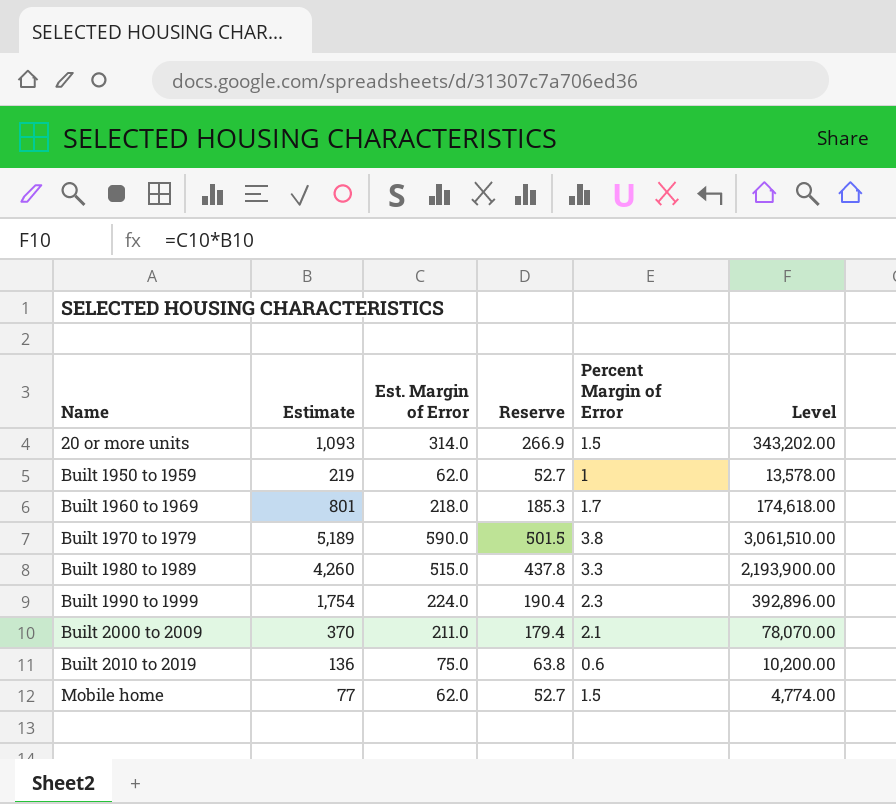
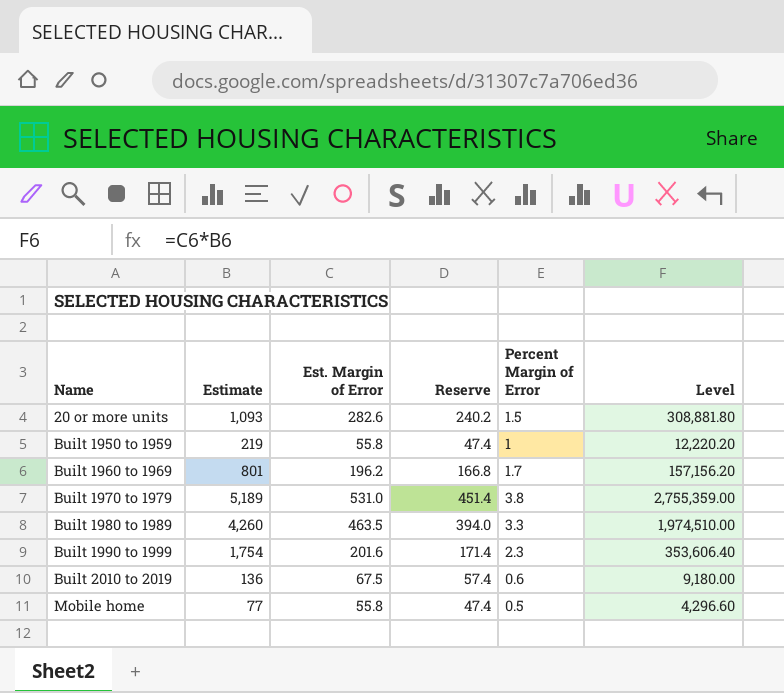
row Built 2000 to 2009: 370 | 211.0 | 179.4 | 2.1 | 78,070.00 -> none
20 or more units | Est. Margin of Error: 314.0 -> 282.6
20 or more units | Reserve: 266.9 -> 240.2
20 or more units | Level: 343,202.00 -> 308,881.80
Built 1950 to 1959 | Est. Margin of Error: 62.0 -> 55.8
Built 1950 to 1959 | Reserve: 52.7 -> 47.4
Built 1950 to 1959 | Level: 13,578.00 -> 12,220.20
Built 1960 to 1969 | Est. Margin of Error: 218.0 -> 196.2
Built 1960 to 1969 | Reserve: 185.3 -> 166.8
Built 1960 to 1969 | Level: 174,618.00 -> 157,156.20
Built 1970 to 1979 | Est. Margin of Error: 590.0 -> 531.0
Built 1970 to 1979 | Reserve: 501.5 -> 451.4
Built 1970 to 1979 | Level: 3,061,510.00 -> 2,755,359.00
Built 1980 to 1989 | Est. Margin of Error: 515.0 -> 463.5
Built 1980 to 1989 | Reserve: 437.8 -> 394.0
Built 1980 to 1989 | Level: 2,193,900.00 -> 1,974,510.00
Built 1990 to 1999 | Est. Margin of Error: 224.0 -> 201.6
Built 1990 to 1999 | Reserve: 190.4 -> 171.4
Built 1990 to 1999 | Level: 392,896.00 -> 353,606.40
Built 2010 to 2019 | Est. Margin of Error: 75.0 -> 67.5
Built 2010 to 2019 | Reserve: 63.8 -> 57.4
Built 2010 to 2019 | Level: 10,200.00 -> 9,180.00
Mobile home | Est. Margin of Error: 62.0 -> 55.8
Mobile home | Reserve: 52.7 -> 47.4
Mobile home | Percent Margin of Error: 1.5 -> 0.5
Mobile home | Level: 4,774.00 -> 4,296.60

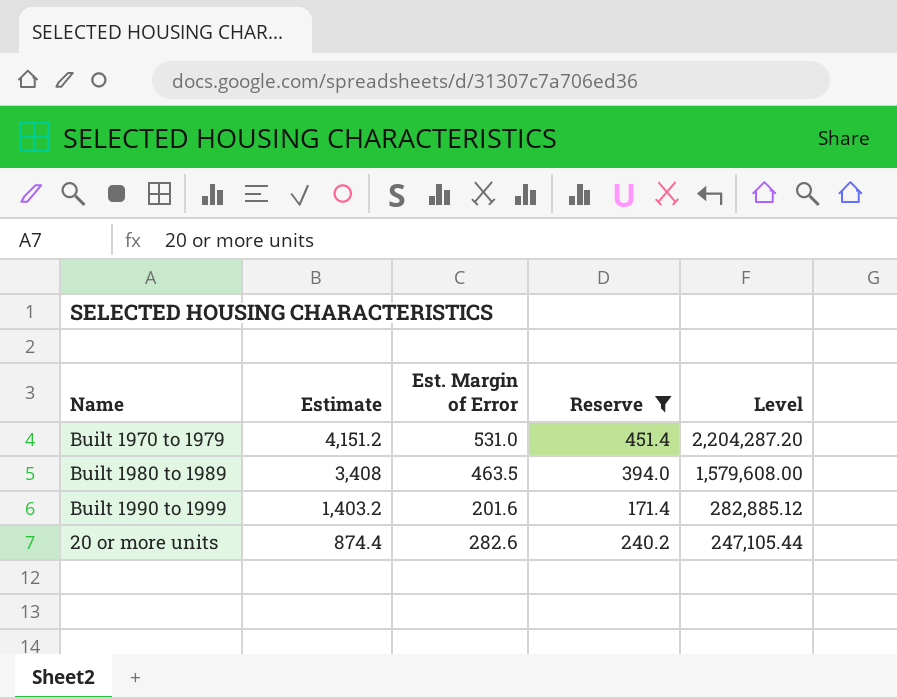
filter: none -> Reserve >= 171.4
row order: Name ascending -> Estimate descending
column Percent Margin of Error | position: 5 -> none
Built 1970 to 1979 | Estimate: 5,189 -> 4,151.2
Built 1970 to 1979 | Level: 2,755,359.00 -> 2,204,287.20
Built 1980 to 1989 | Estimate: 4,260 -> 3,408
Built 1980 to 1989 | Level: 1,974,510.00 -> 1,579,608.00
Built 1990 to 1999 | Estimate: 1,754 -> 1,403.2
Built 1990 to 1999 | Level: 353,606.40 -> 282,885.12
20 or more units | Estimate: 1,093 -> 874.4
20 or more units | Level: 308,881.80 -> 247,105.44

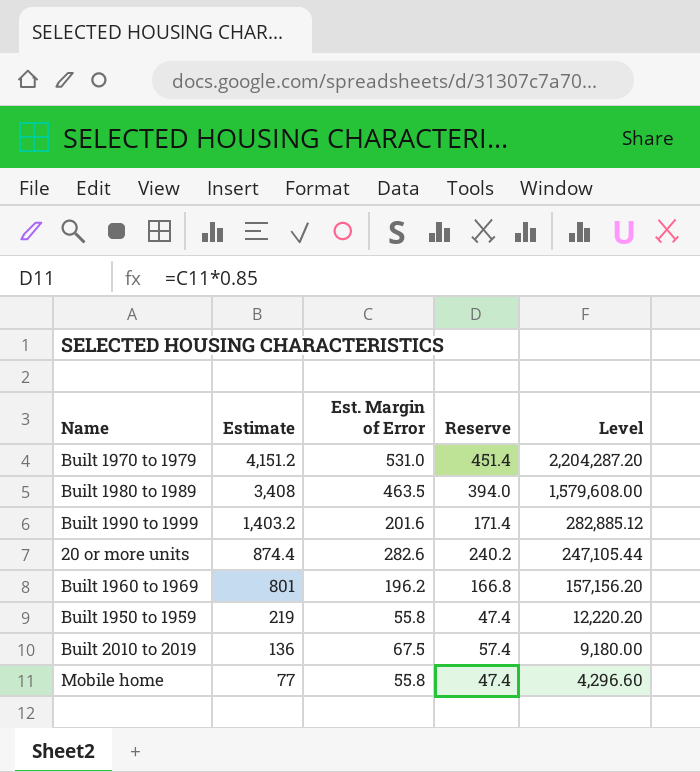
filter: Reserve >= 171.4 -> none

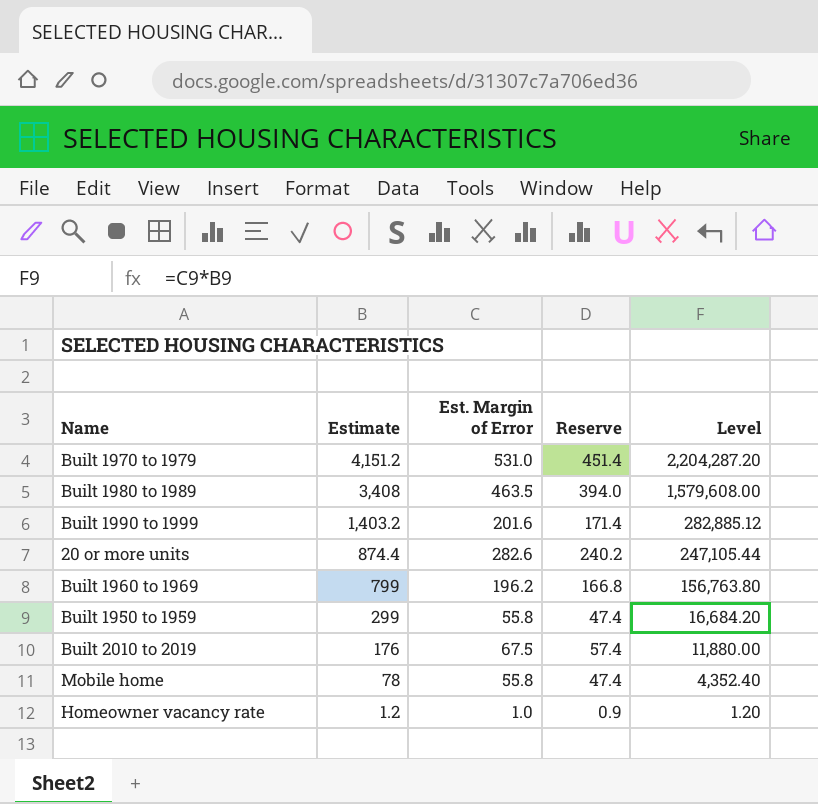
Built 1960 to 1969 | Estimate: 801 -> 799
Built 1960 to 1969 | Level: 157,156.20 -> 156,763.80
Built 1950 to 1959 | Estimate: 219 -> 299
Built 1950 to 1959 | Level: 12,220.20 -> 16,684.20
Built 2010 to 2019 | Estimate: 136 -> 176
Built 2010 to 2019 | Level: 9,180.00 -> 11,880.00
Mobile home | Estimate: 77 -> 78
Mobile home | Level: 4,296.60 -> 4,352.40
row Homeowner vacancy rate: none -> 1.2 | 1.0 | 0.9 | 1.20

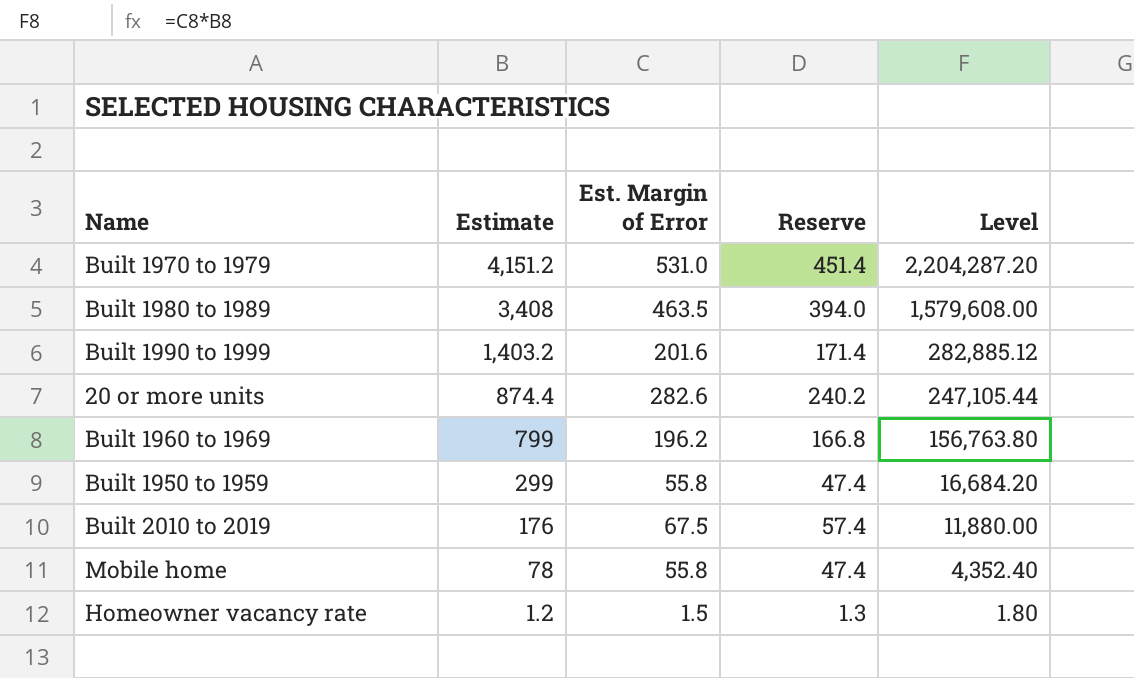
Homeowner vacancy rate | Est. Margin of Error: 1.0 -> 1.5
Homeowner vacancy rate | Reserve: 0.9 -> 1.3
Homeowner vacancy rate | Level: 1.20 -> 1.80

